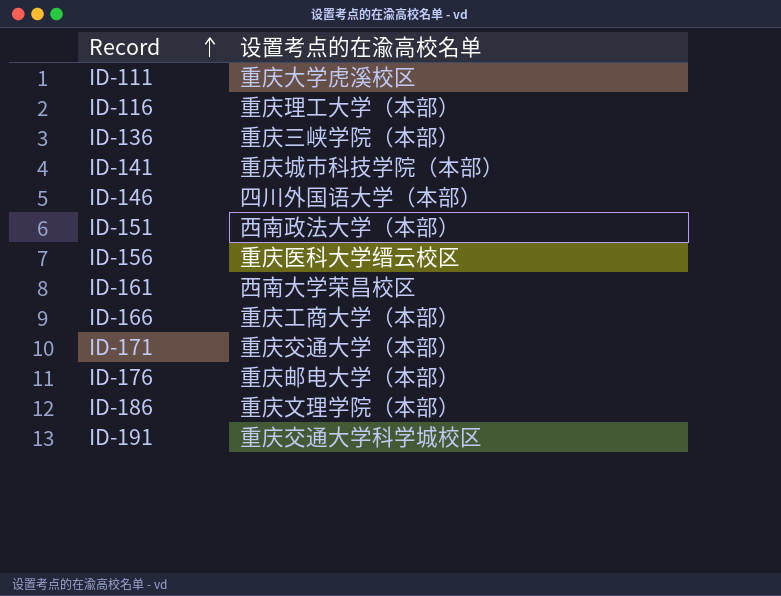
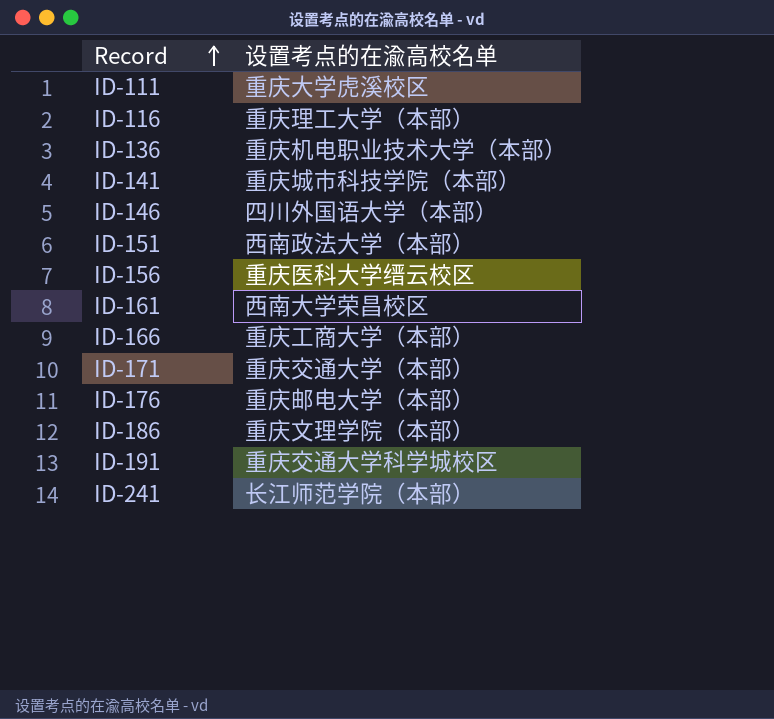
ID-136 | 设置考点的在渝高校名单: 重庆三峡学院（本部） -> 重庆机电职业技术大学（本部）
row ID-241: none -> 长江师范学院（本部）

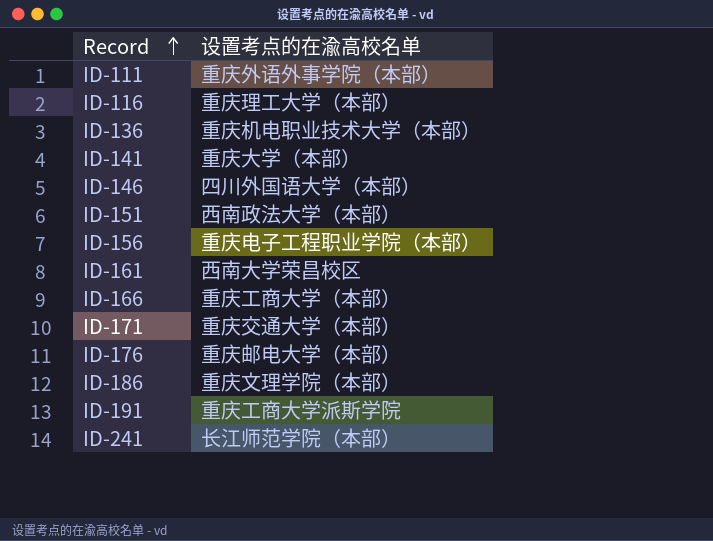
ID-111 | 设置考点的在渝高校名单: 重庆大学虎溪校区 -> 重庆外语外事学院（本部）
ID-141 | 设置考点的在渝高校名单: 重庆城市科技学院（本部） -> 重庆大学（本部）
ID-156 | 设置考点的在渝高校名单: 重庆医科大学缙云校区 -> 重庆电子工程职业学院（本部）
ID-191 | 设置考点的在渝高校名单: 重庆交通大学科学城校区 -> 重庆工商大学派斯学院

